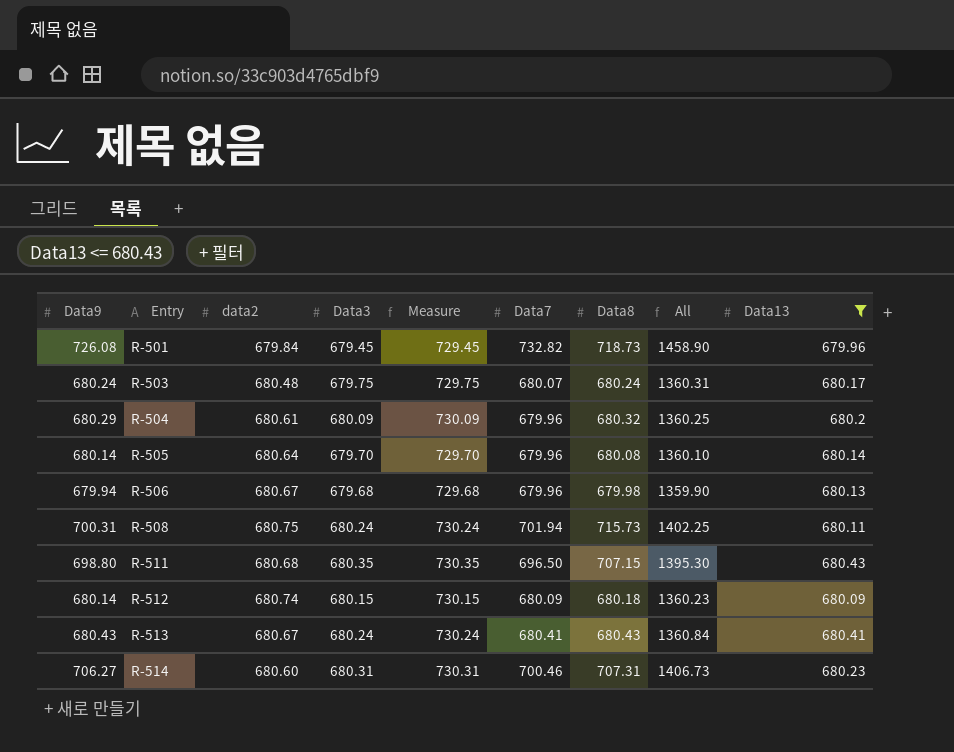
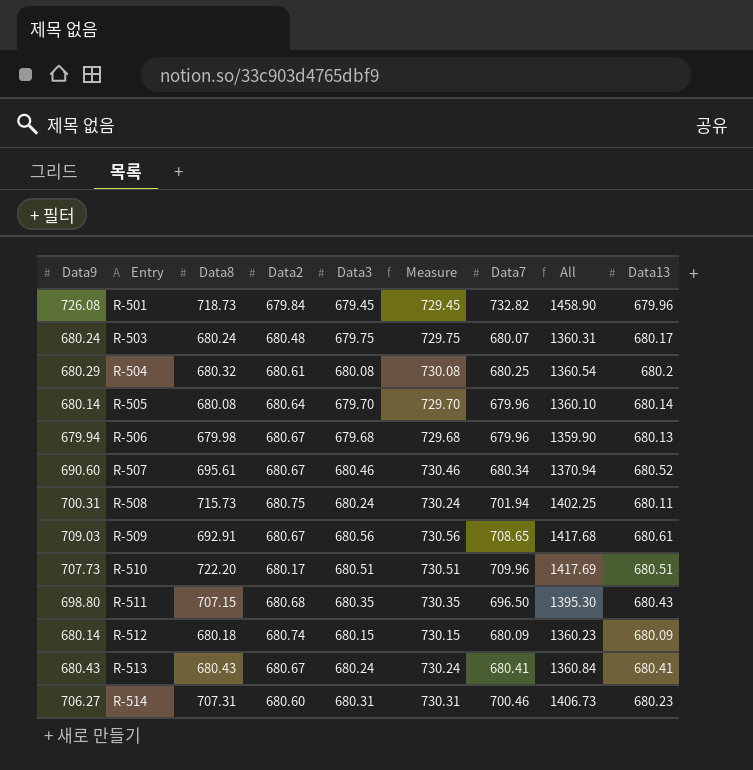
filter: Data13 <= 680.43 -> none
column Data8 | position: 7 -> 3
column name: data2 -> Data2
R-504 | Data3: 680.09 -> 680.08
R-504 | Measure: 730.09 -> 730.08
R-504 | Data7: 679.96 -> 680.25
R-504 | All: 1360.25 -> 1360.54

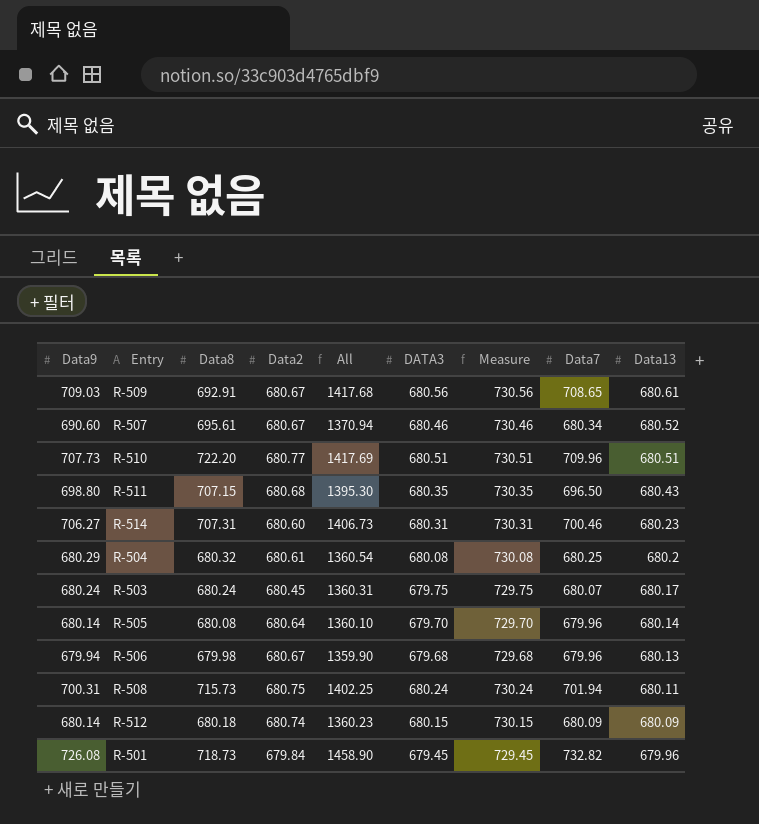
row order: Entry ascending -> Data13 descending
column All | position: 8 -> 5
column name: Data3 -> DATA3
row R-513: 680.43 | 680.43 | 680.67 | 680.24 | 730.24 | 680.41 | 1360.84 | 680.41 -> none
R-510 | Data2: 680.17 -> 680.77
R-503 | Data2: 680.48 -> 680.45

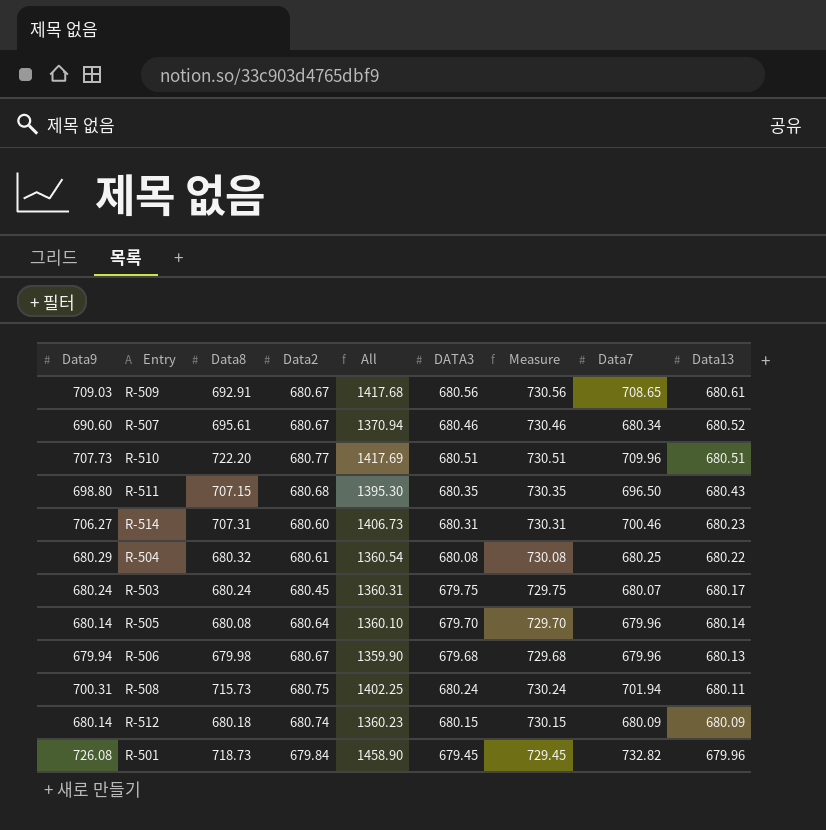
R-504 | Data13: 680.2 -> 680.22

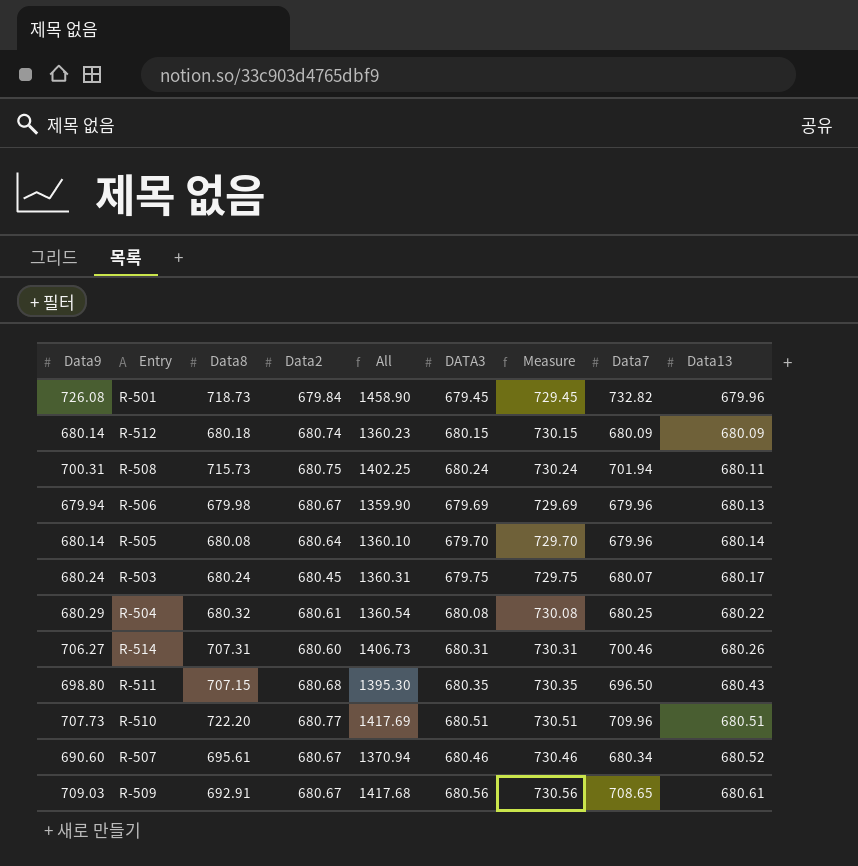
row order: Data13 descending -> Data13 ascending
R-506 | DATA3: 679.68 -> 679.69
R-506 | Measure: 729.68 -> 729.69
R-514 | Data13: 680.23 -> 680.26

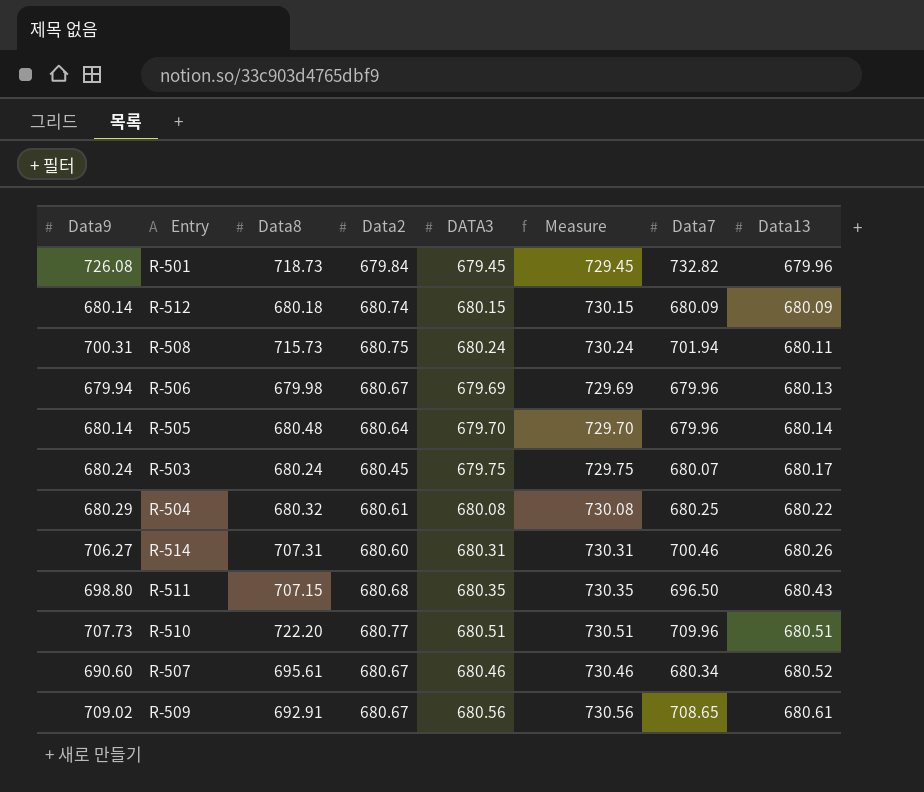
column All | formula: [Data9] + [Data7] -> none
R-505 | Data8: 680.08 -> 680.48
R-509 | Data9: 709.03 -> 709.02

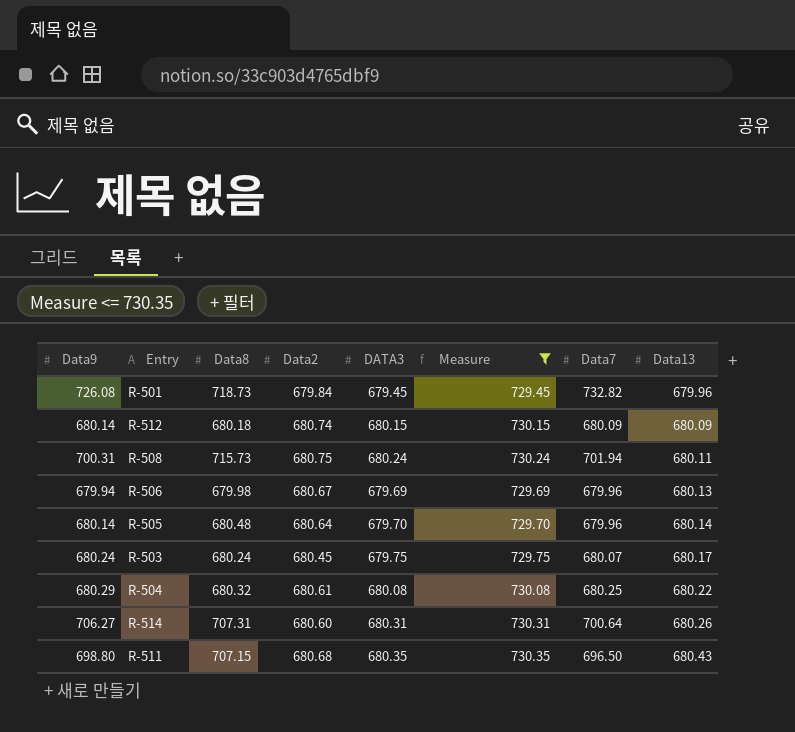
filter: none -> Measure <= 730.35
R-514 | Data7: 700.46 -> 700.64

